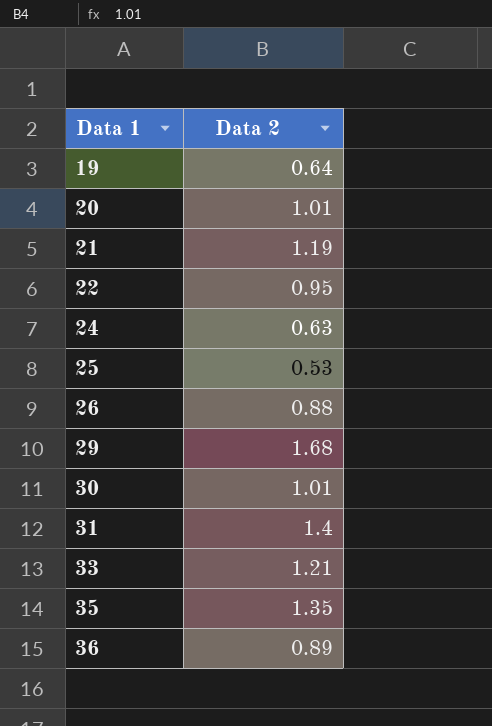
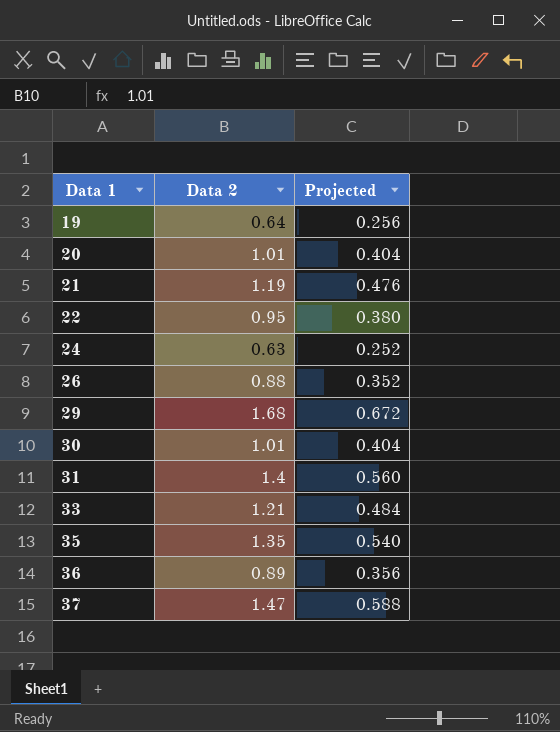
column Projected | formula: none -> [Data 2] * 0.4
row 25: 0.53 -> none
row 37: none -> 1.47 | 0.588

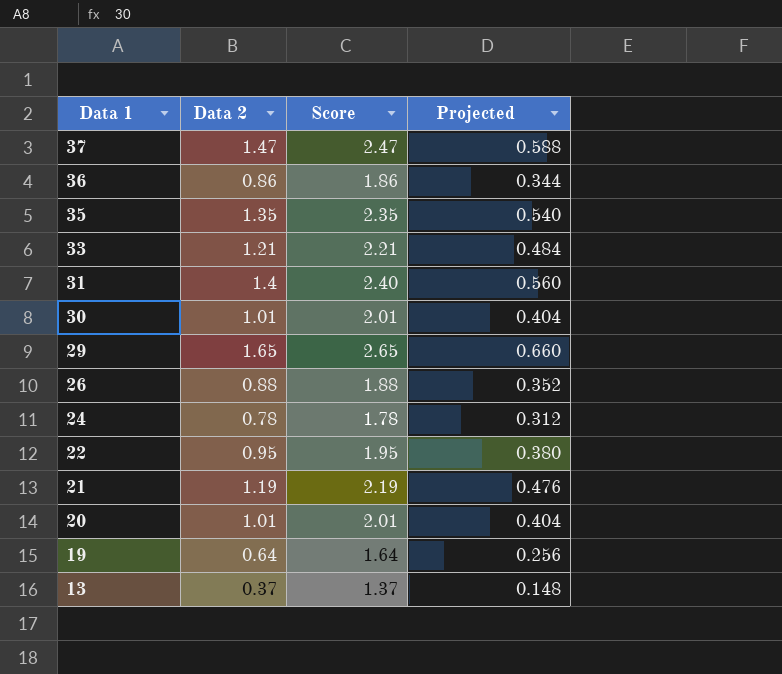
row order: Data 1 ascending -> Data 1 descending
column Score | formula: none -> [Data 2] + 1
36 | Data 2: 0.89 -> 0.86
36 | Projected: 0.356 -> 0.344
29 | Data 2: 1.68 -> 1.65
29 | Projected: 0.672 -> 0.660
24 | Data 2: 0.63 -> 0.78
24 | Projected: 0.252 -> 0.312
row 13: none -> 0.37 | 1.37 | 0.148

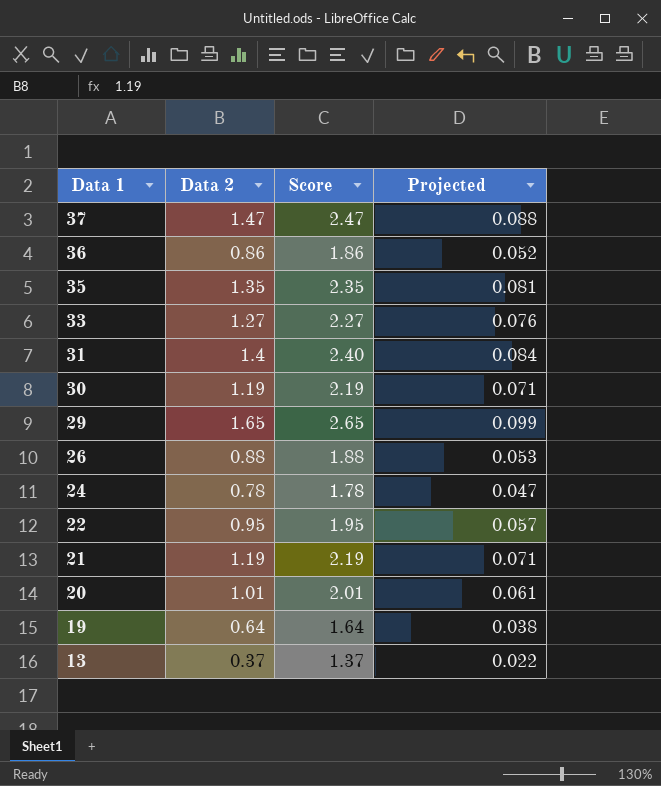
column Projected | formula: [Data 2] * 0.4 -> [Data 2] * 0.06
33 | Data 2: 1.21 -> 1.27
33 | Score: 2.21 -> 2.27
30 | Data 2: 1.01 -> 1.19
30 | Score: 2.01 -> 2.19

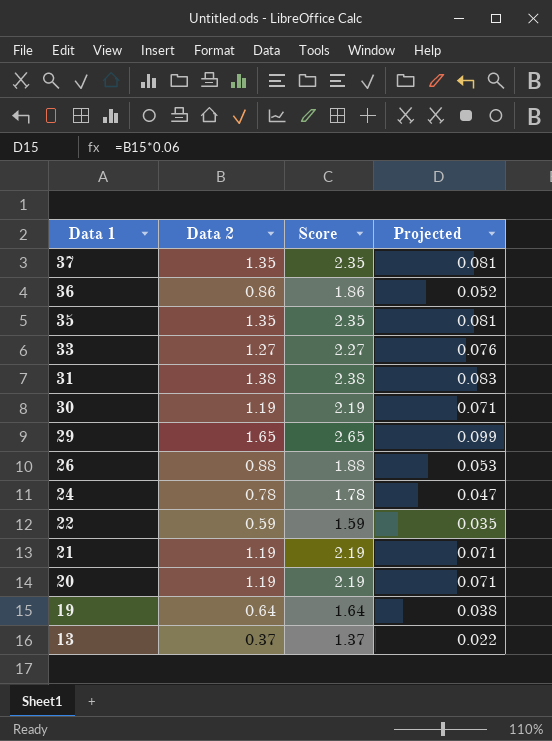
37 | Data 2: 1.47 -> 1.35
37 | Score: 2.47 -> 2.35
37 | Projected: 0.088 -> 0.081
31 | Data 2: 1.4 -> 1.38
31 | Score: 2.40 -> 2.38
31 | Projected: 0.084 -> 0.083
22 | Data 2: 0.95 -> 0.59
22 | Score: 1.95 -> 1.59
22 | Projected: 0.057 -> 0.035
20 | Data 2: 1.01 -> 1.19
20 | Score: 2.01 -> 2.19
20 | Projected: 0.061 -> 0.071

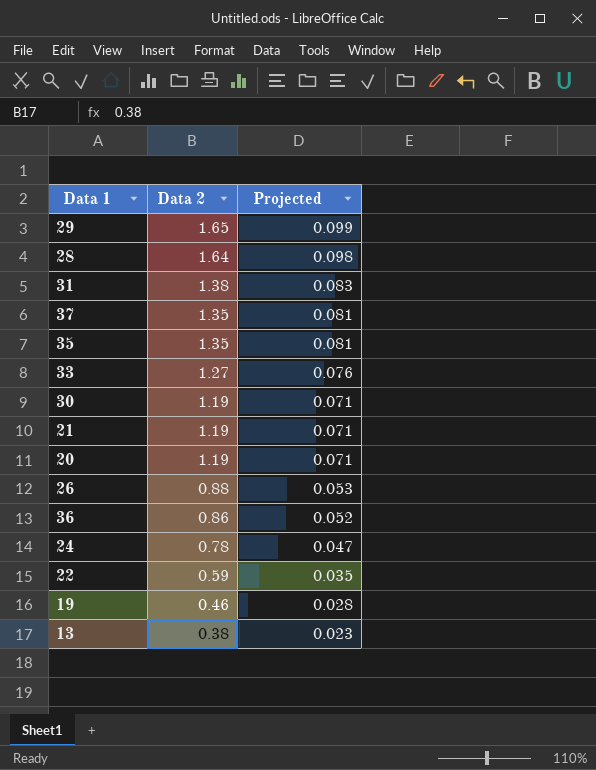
row order: Data 1 descending -> Data 2 descending
column Score | formula: [Data 2] + 1 -> none
row 28: none -> 1.64 | 0.098
19 | Data 2: 0.64 -> 0.46
19 | Projected: 0.038 -> 0.028
13 | Data 2: 0.37 -> 0.38
13 | Projected: 0.022 -> 0.023

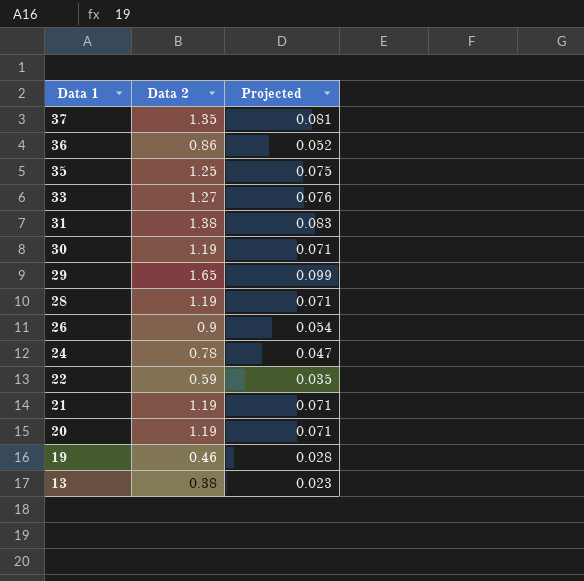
row order: Data 2 descending -> Data 1 descending
35 | Data 2: 1.35 -> 1.25
35 | Projected: 0.081 -> 0.075
28 | Data 2: 1.64 -> 1.19
28 | Projected: 0.098 -> 0.071
26 | Data 2: 0.88 -> 0.9
26 | Projected: 0.053 -> 0.054

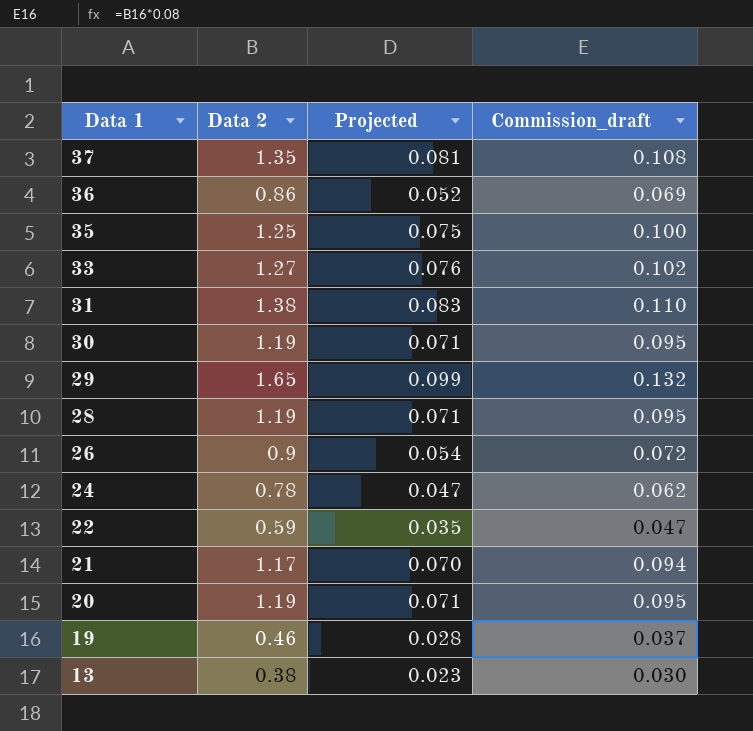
column Commission_draft | formula: none -> [Data 2] * 0.08
21 | Data 2: 1.19 -> 1.17
21 | Projected: 0.071 -> 0.070

